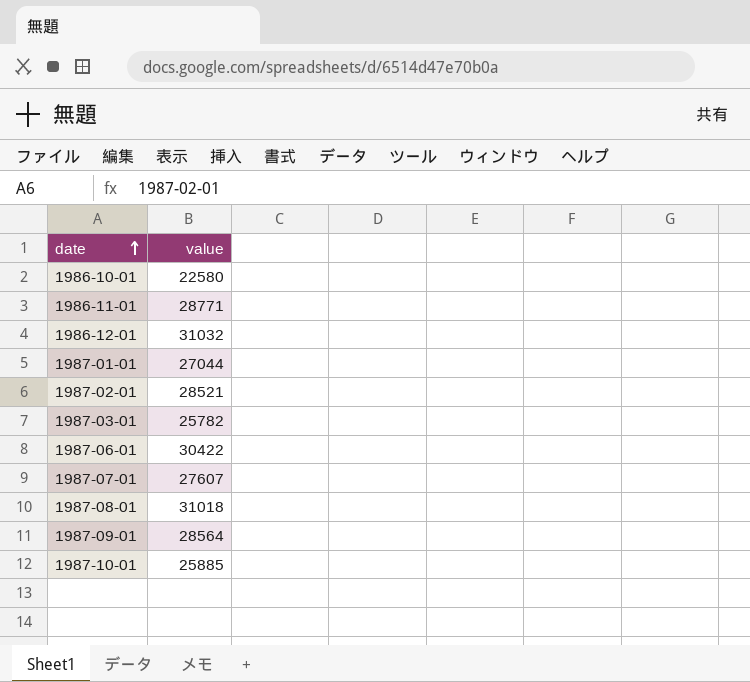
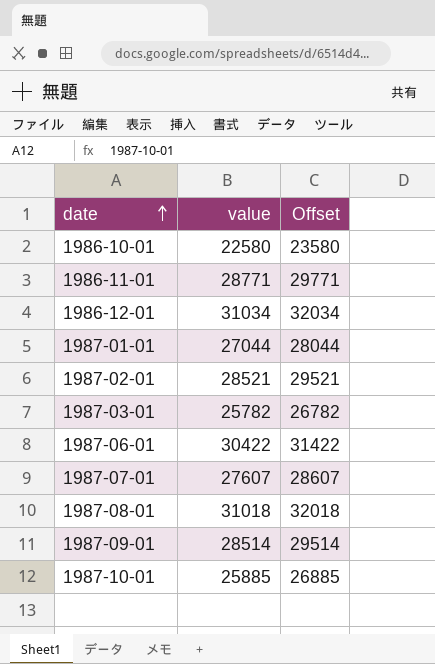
column Offset | formula: none -> [value] + 1000
1986-12-01 | value: 31032 -> 31034
1987-09-01 | value: 28564 -> 28514

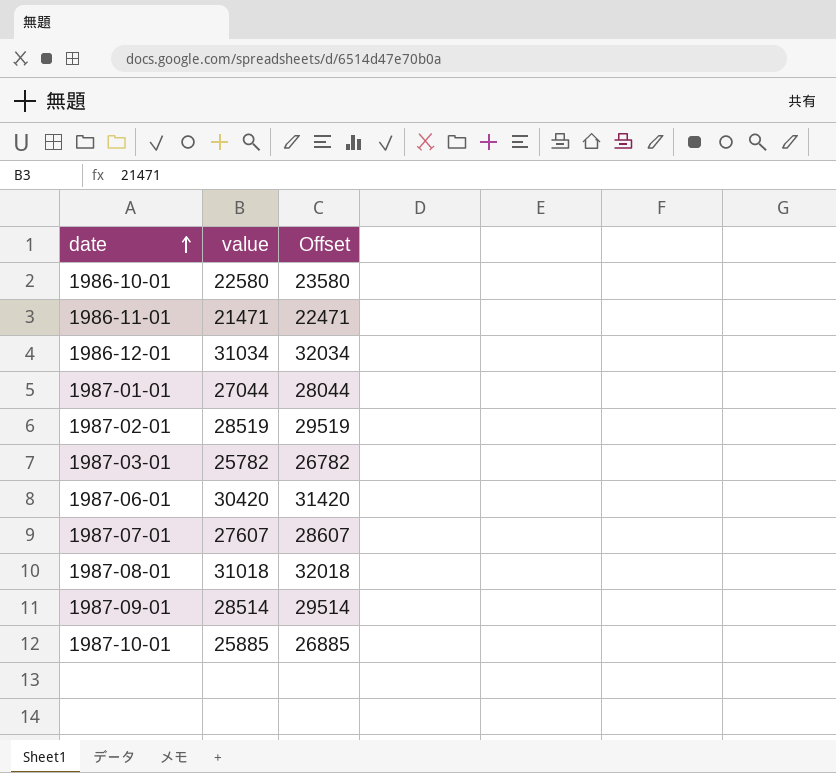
1986-11-01 | value: 28771 -> 21471
1986-11-01 | Offset: 29771 -> 22471
1987-02-01 | value: 28521 -> 28519
1987-02-01 | Offset: 29521 -> 29519
1987-06-01 | value: 30422 -> 30420
1987-06-01 | Offset: 31422 -> 31420

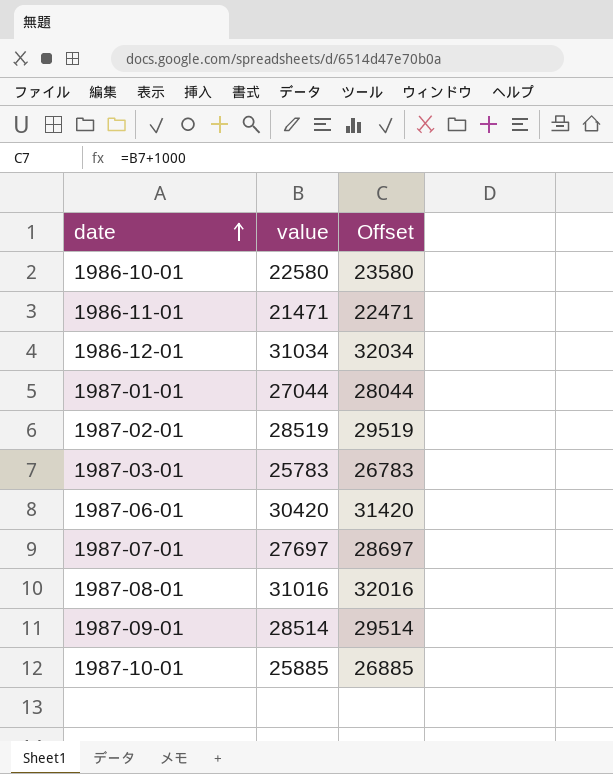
1987-03-01 | value: 25782 -> 25783
1987-03-01 | Offset: 26782 -> 26783
1987-07-01 | value: 27607 -> 27697
1987-07-01 | Offset: 28607 -> 28697
1987-08-01 | value: 31018 -> 31016
1987-08-01 | Offset: 32018 -> 32016

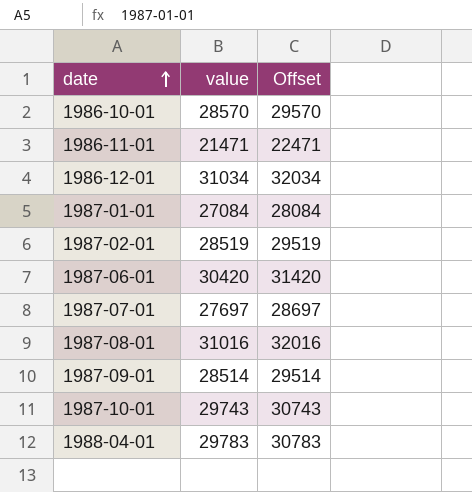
row 1987-03-01: 25783 | 26783 -> none
1986-10-01 | value: 22580 -> 28570
1986-10-01 | Offset: 23580 -> 29570
1987-01-01 | value: 27044 -> 27084
1987-01-01 | Offset: 28044 -> 28084
1987-10-01 | value: 25885 -> 29743
1987-10-01 | Offset: 26885 -> 30743
row 1988-04-01: none -> 29783 | 30783

